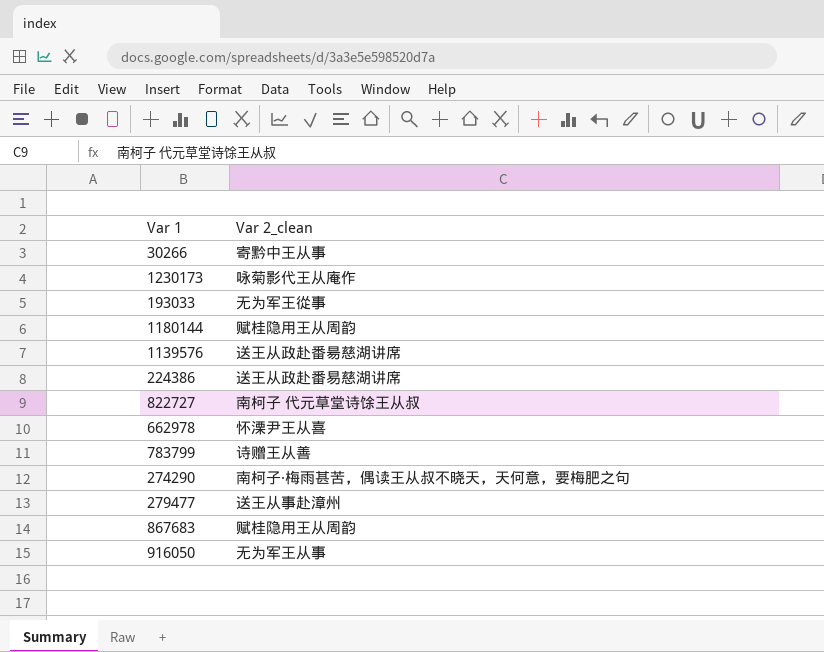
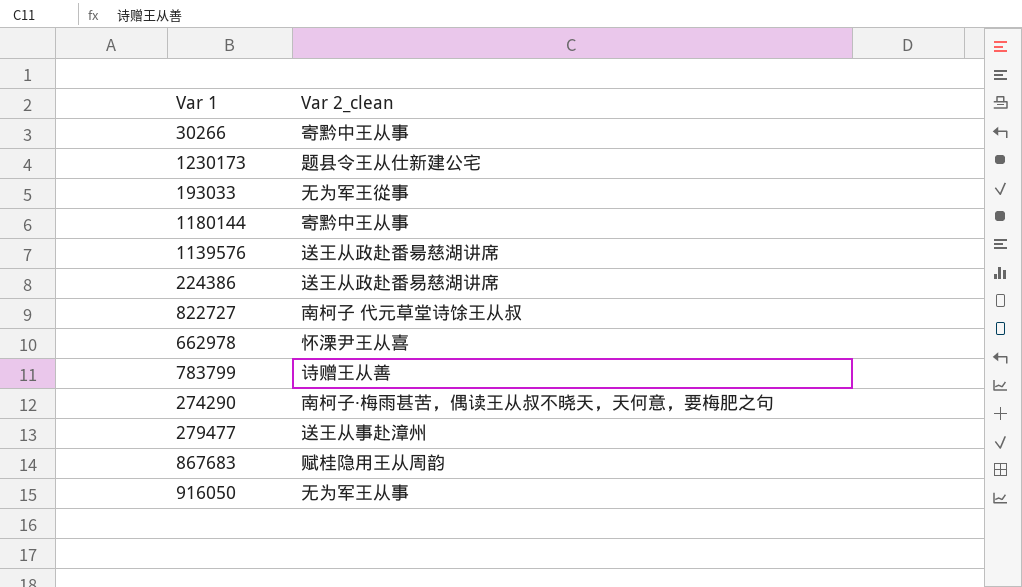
1230173 | Var 2_clean: 咏菊影代王从庵作 -> 题县令王从仕新建公宅
1180144 | Var 2_clean: 赋桂隐用王从周韵 -> 寄黔中王从事

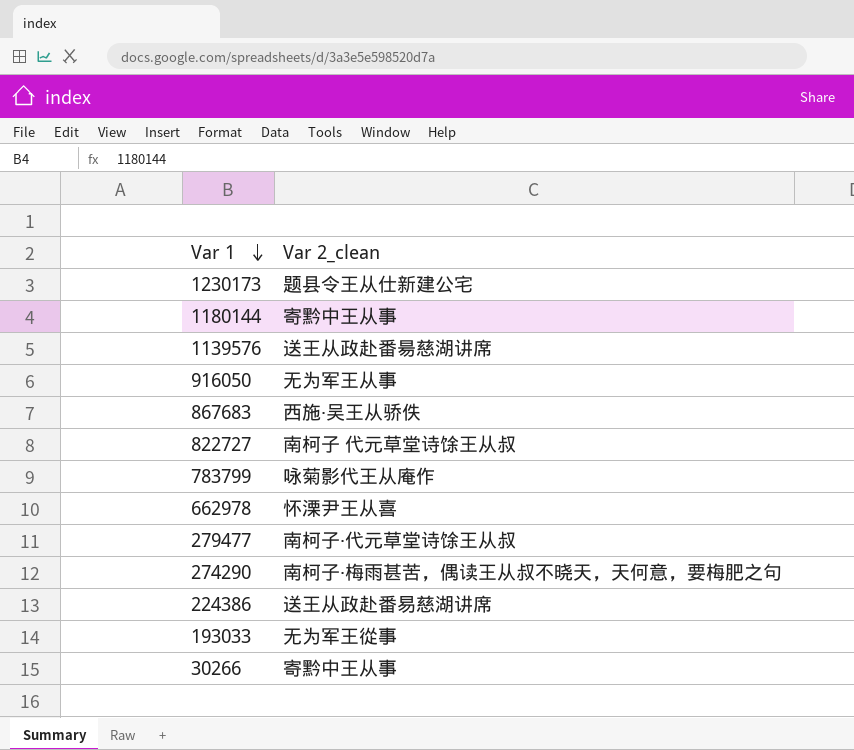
row order: none -> Var 1 descending
867683 | Var 2_clean: 赋桂隐用王从周韵 -> 西施·吴王从骄佚
783799 | Var 2_clean: 诗赠王从善 -> 咏菊影代王从庵作
279477 | Var 2_clean: 送王从事赴漳州 -> 南柯子·代元草堂诗馀王从叔

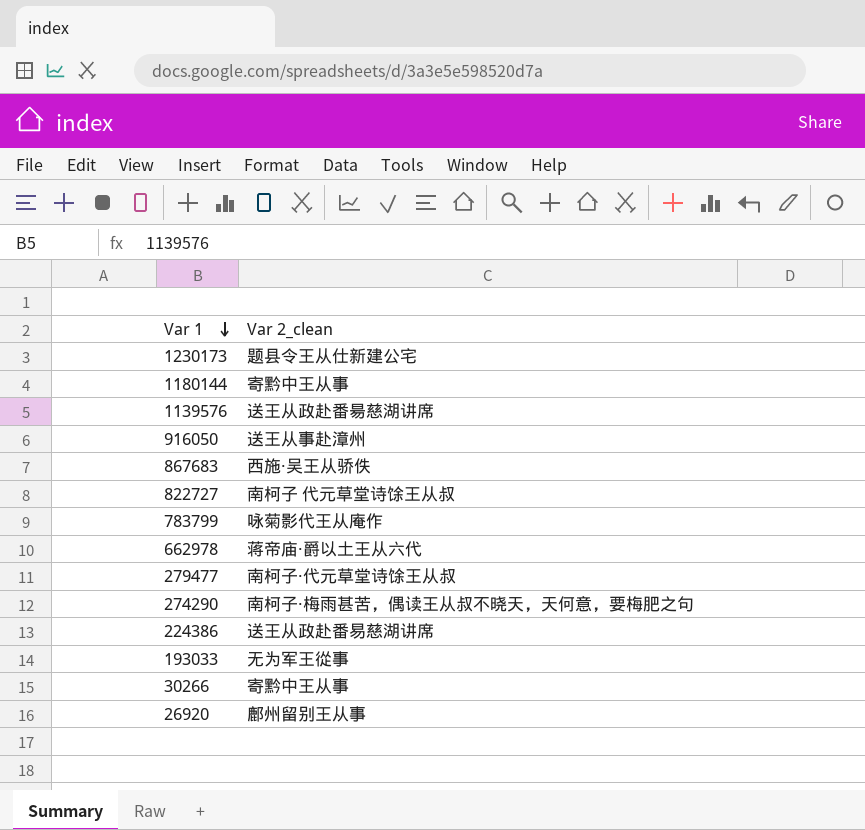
916050 | Var 2_clean: 无为军王从事 -> 送王从事赴漳州
662978 | Var 2_clean: 怀溧尹王从喜 -> 蒋帝庙·爵以土王从六代
row 26920: none -> 鄜州留别王从事

